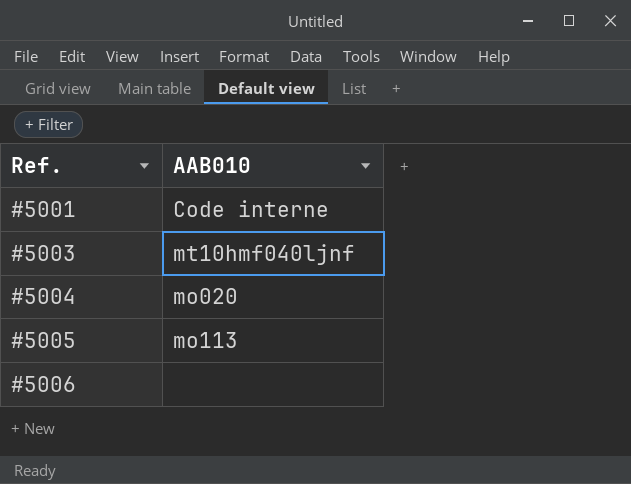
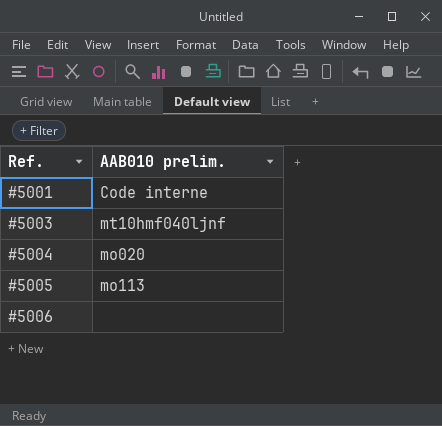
column name: AAB010 -> AAB010 prelim.

